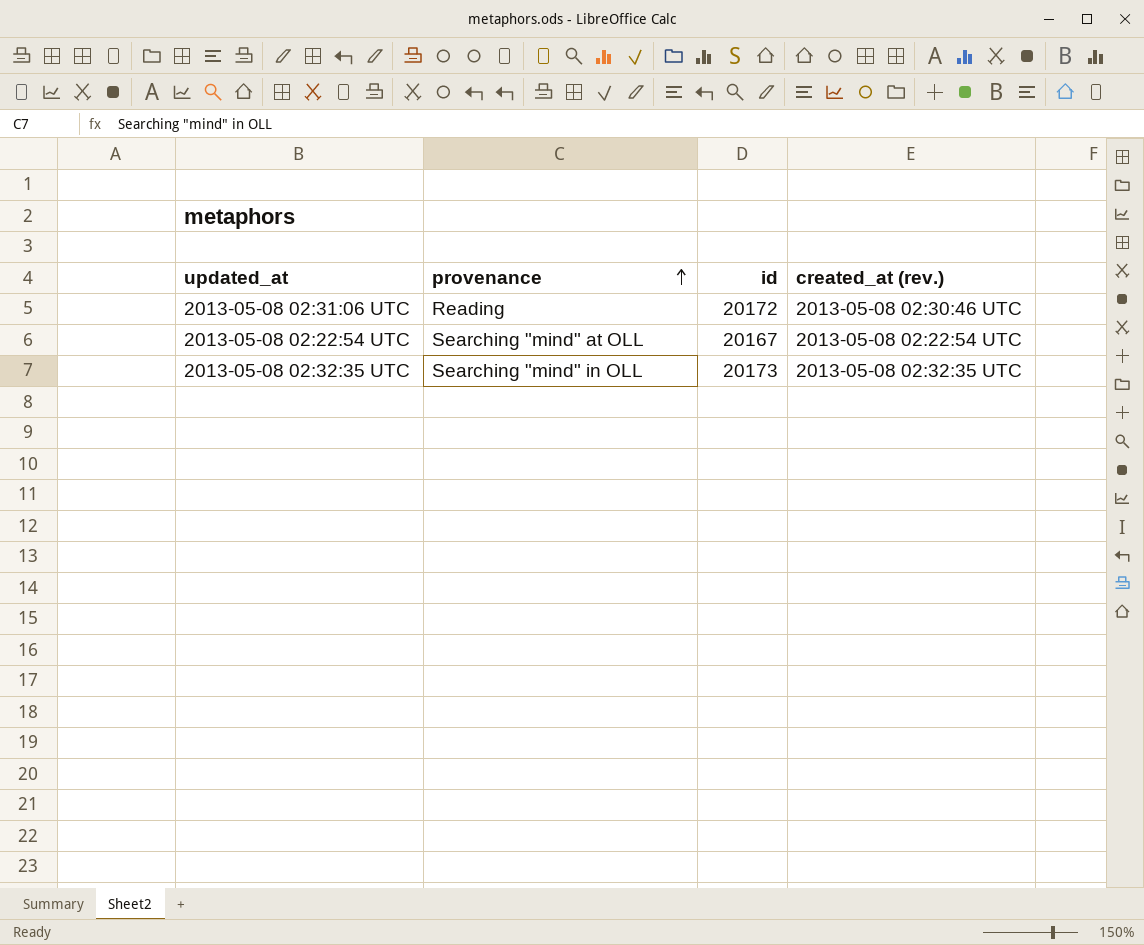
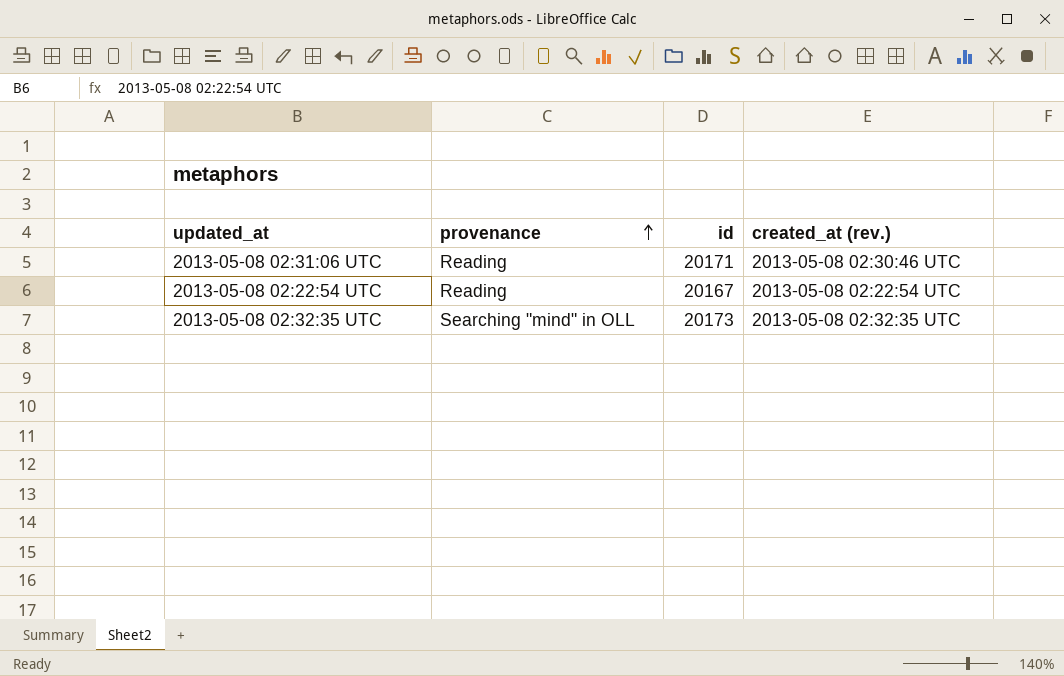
2013-05-08 02:31:06 UTC | id: 20172 -> 20171
2013-05-08 02:22:54 UTC | provenance: Searching "mind" at OLL -> Reading

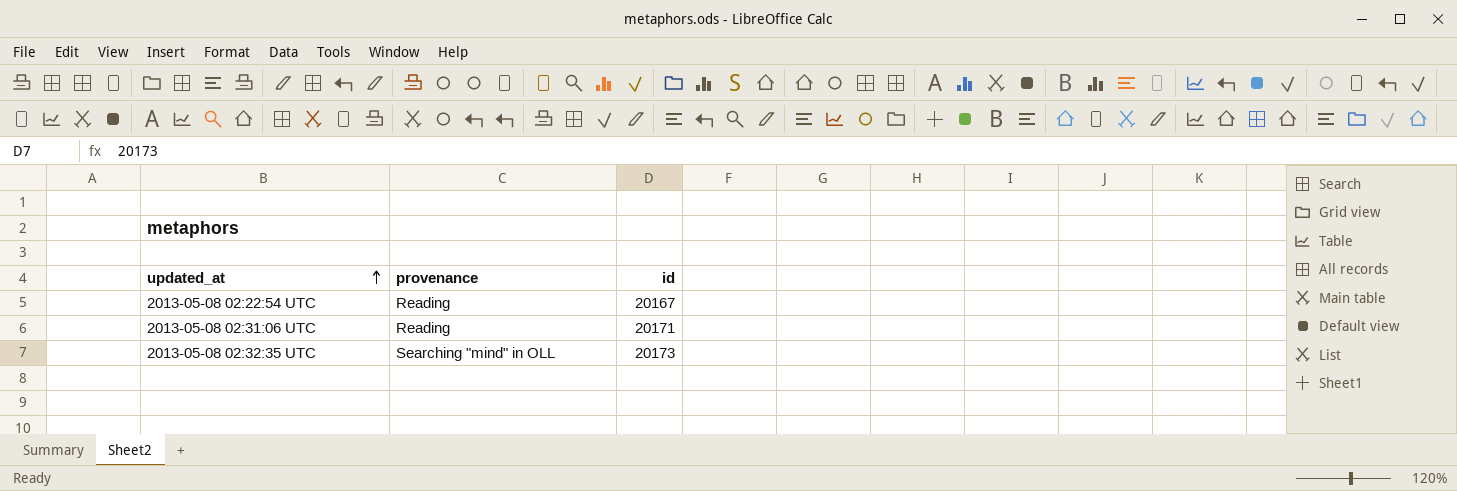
row order: provenance ascending -> updated_at ascending
column created_at (rev.) | position: 4 -> none

